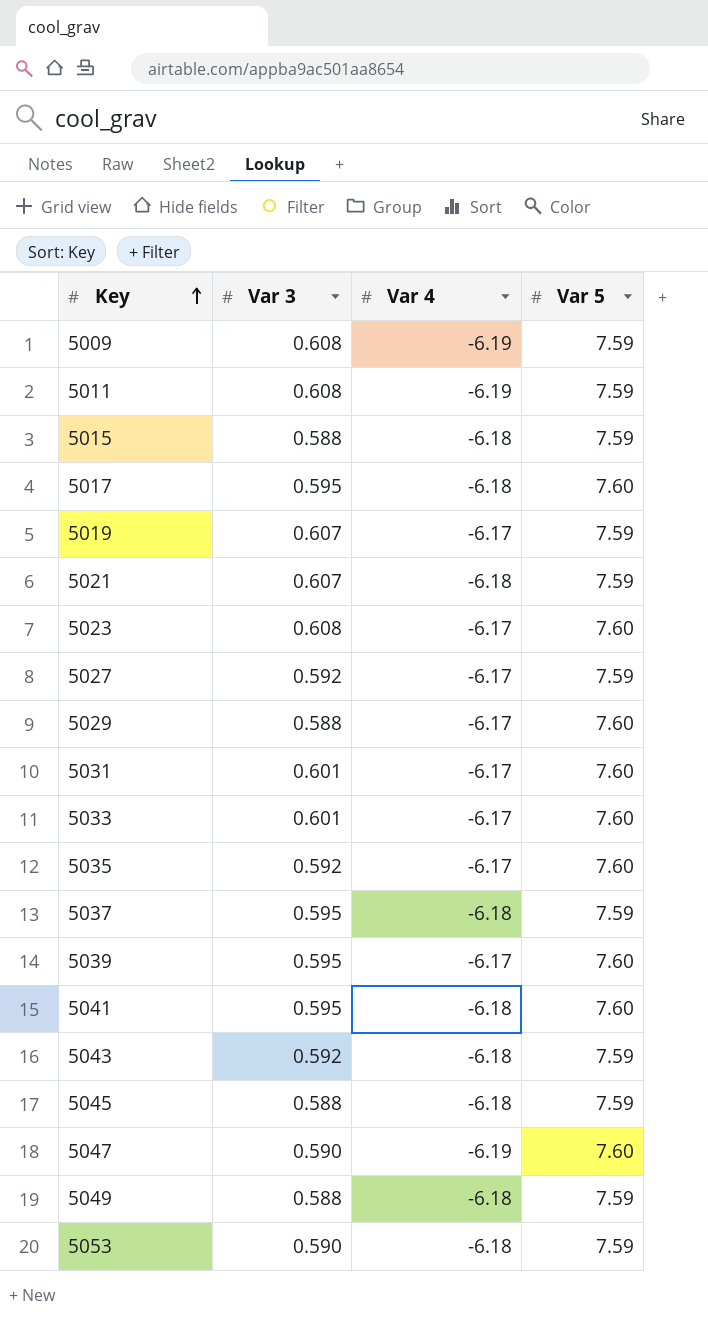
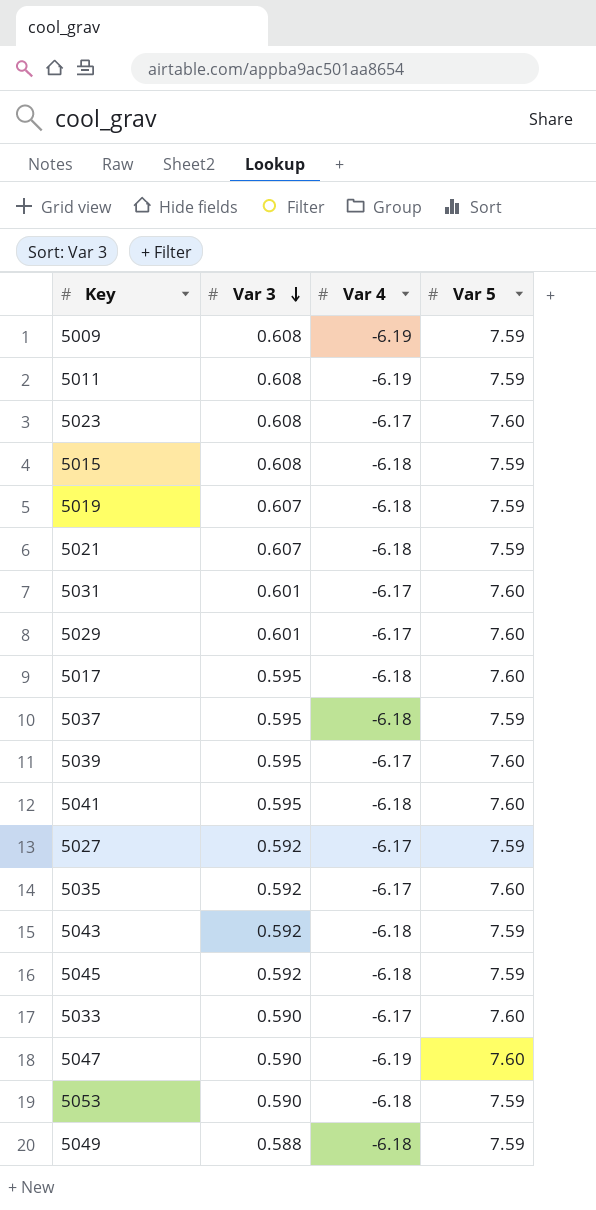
row order: Key ascending -> Var 3 descending
5015 | Var 3: 0.588 -> 0.608
5019 | Var 4: -6.17 -> -6.18
5029 | Var 3: 0.588 -> 0.601
5045 | Var 3: 0.588 -> 0.592
5033 | Var 3: 0.601 -> 0.590

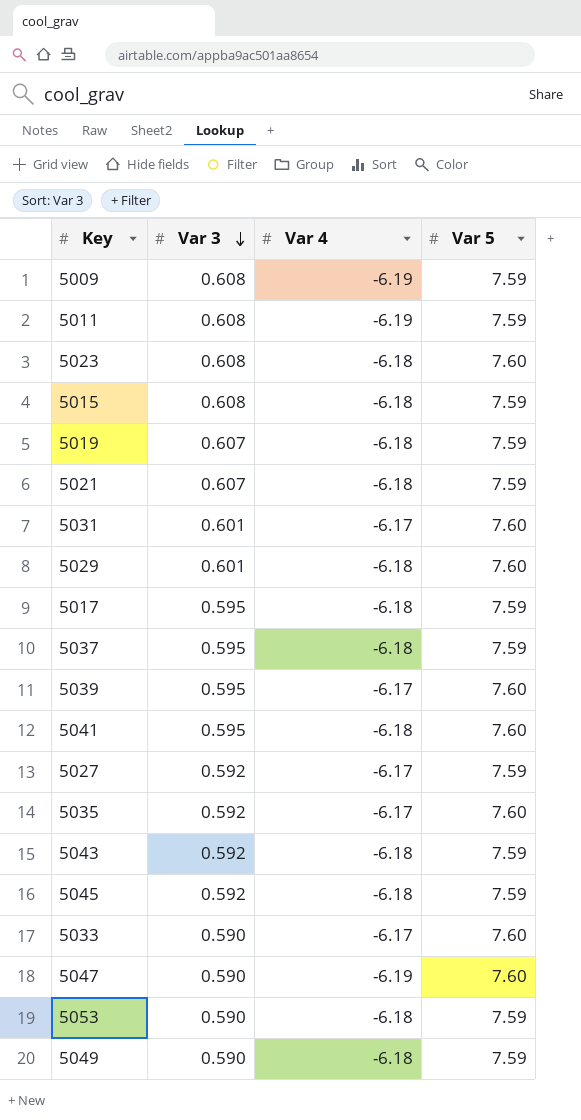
5023 | Var 4: -6.17 -> -6.18
5029 | Var 4: -6.17 -> -6.18
5017 | Var 5: 7.60 -> 7.59
5049 | Var 3: 0.588 -> 0.590

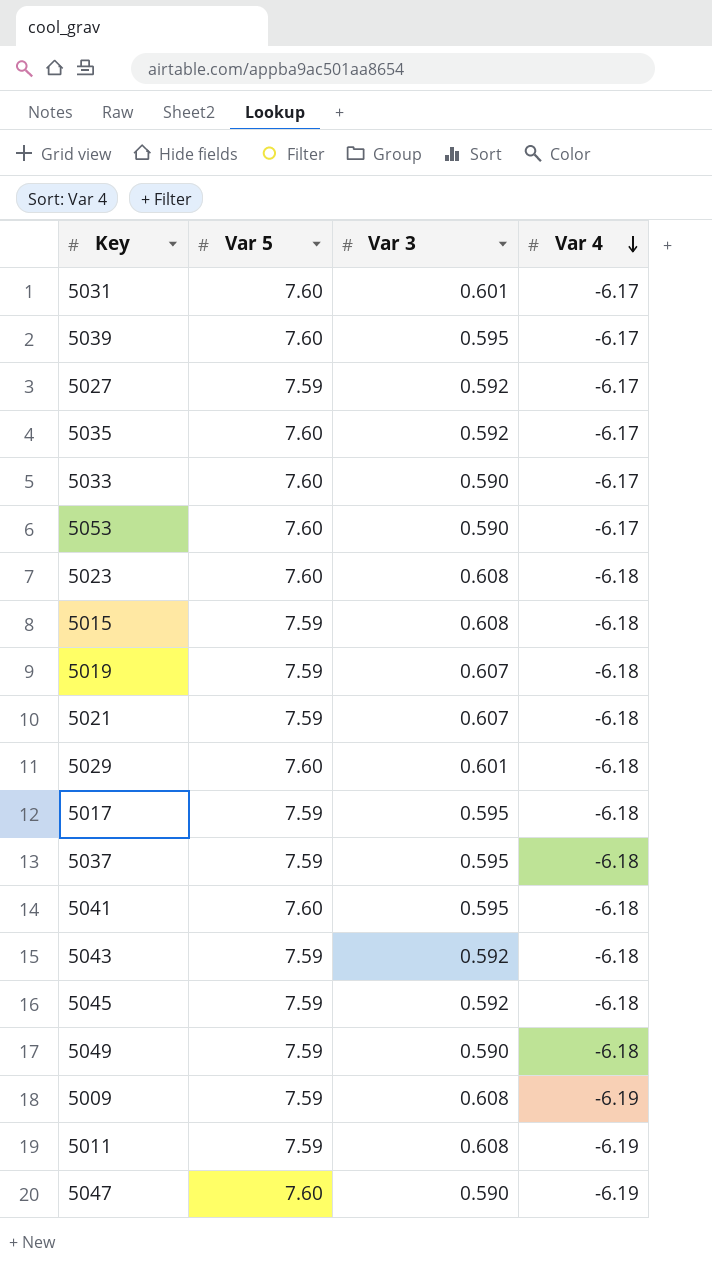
row order: Var 3 descending -> Var 4 descending
column Var 5 | position: 4 -> 2
5053 | Var 5: 7.59 -> 7.60
5053 | Var 4: -6.18 -> -6.17

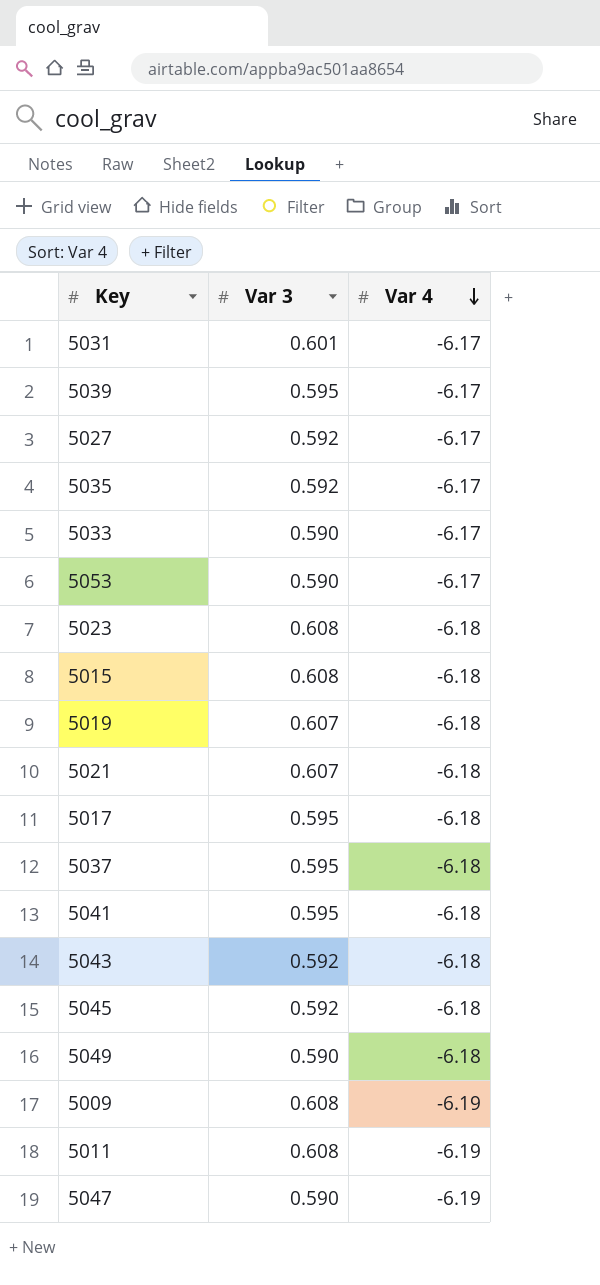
column Var 5 | position: 2 -> none
row 5029: 7.60 | 0.601 | -6.18 -> none

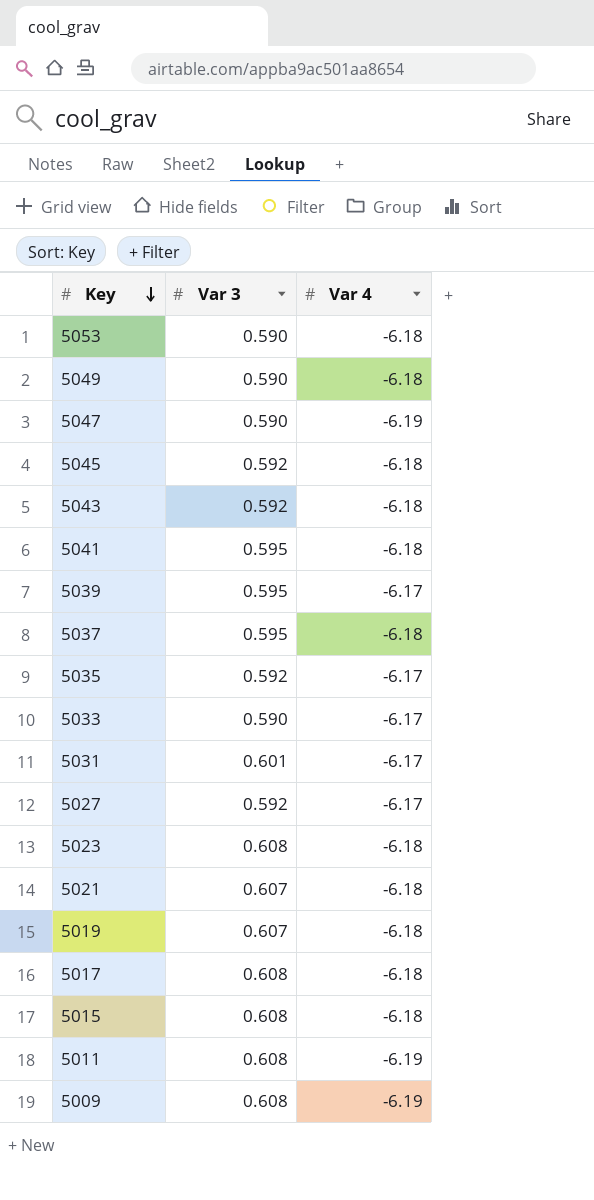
row order: Var 4 descending -> Key descending
5053 | Var 4: -6.17 -> -6.18
5017 | Var 3: 0.595 -> 0.608

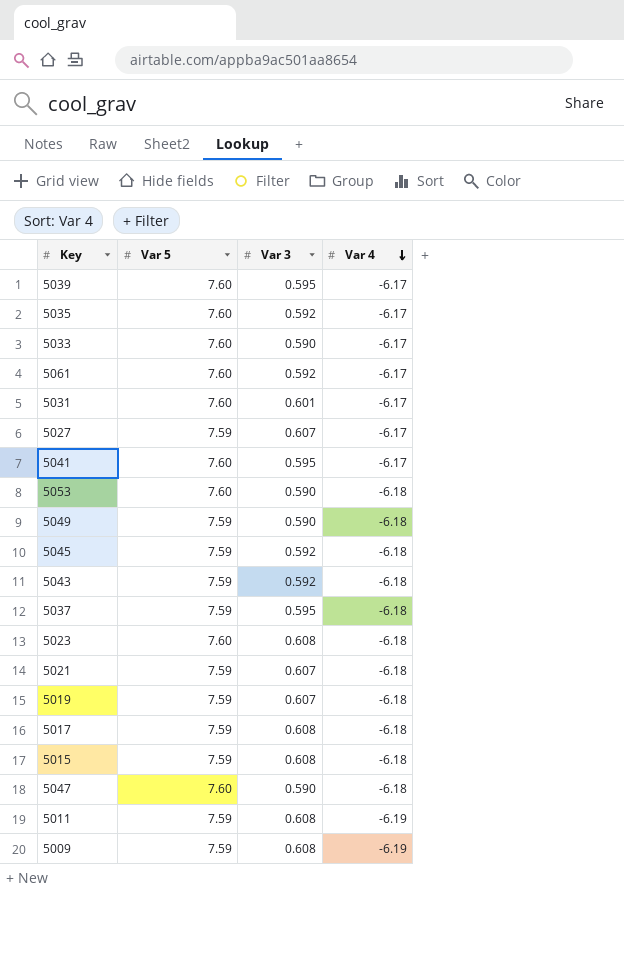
row order: Key descending -> Var 4 descending
column Var 5 | position: none -> 2
row 5061: none -> 7.60 | 0.592 | -6.17
5027 | Var 3: 0.592 -> 0.607
5041 | Var 4: -6.18 -> -6.17
5047 | Var 4: -6.19 -> -6.18

